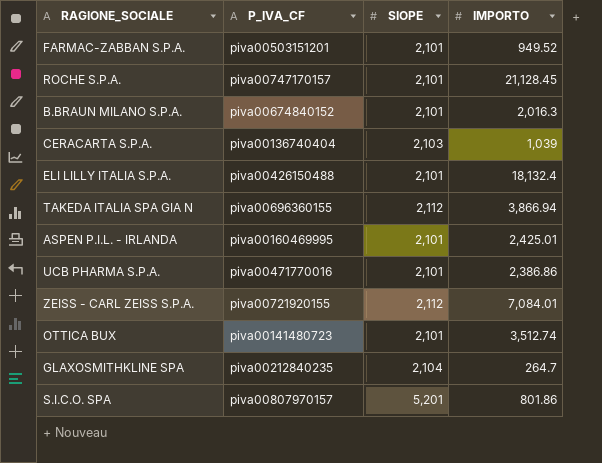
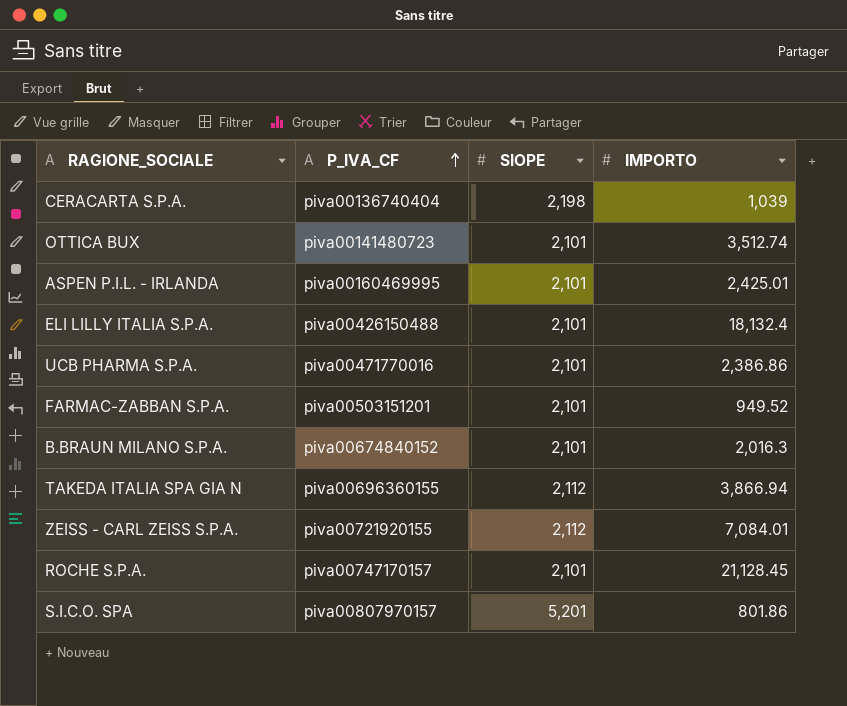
row order: none -> P_IVA_CF ascending
row GLAXOSMITHKLINE SPA: piva00212840235 | 2,104 | 264.7 -> none
CERACARTA S.P.A. | SIOPE: 2,103 -> 2,198

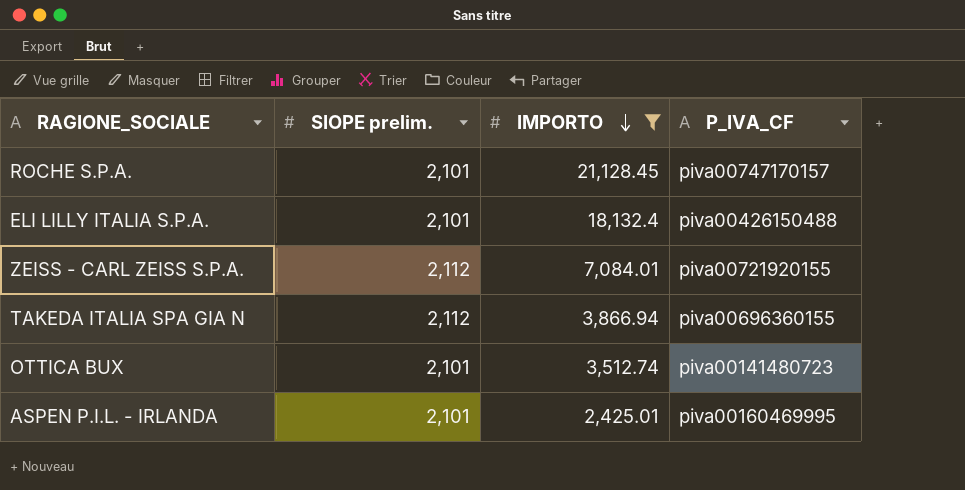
filter: none -> IMPORTO >= 2,425.01
row order: P_IVA_CF ascending -> IMPORTO descending
column name: SIOPE -> SIOPE prelim.
column P_IVA_CF | position: 2 -> 4

